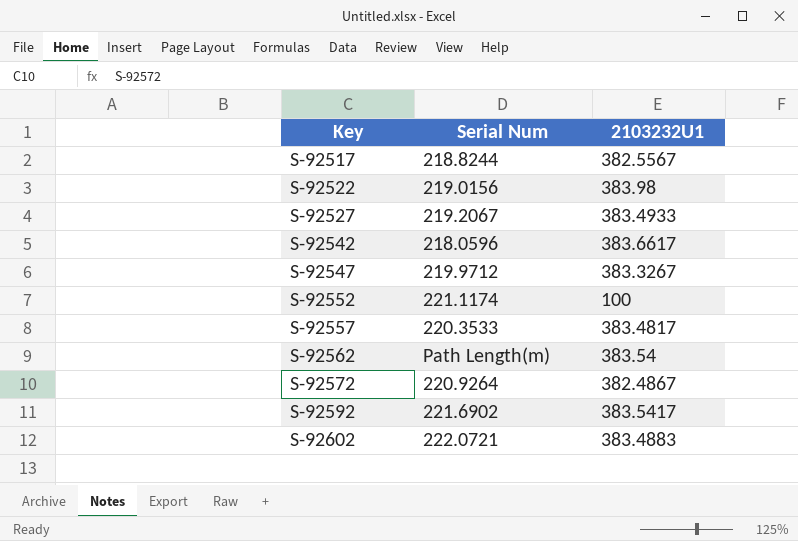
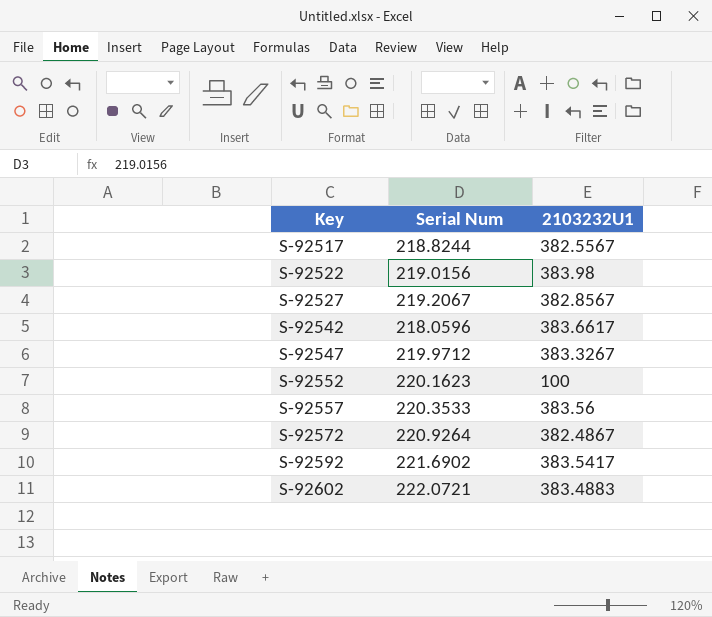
row S-92562: Path Length(m) | 383.54 -> none
S-92527 | 2103232U1: 383.4933 -> 382.8567
S-92552 | Serial Num: 221.1174 -> 220.1623
S-92557 | 2103232U1: 383.4817 -> 383.56

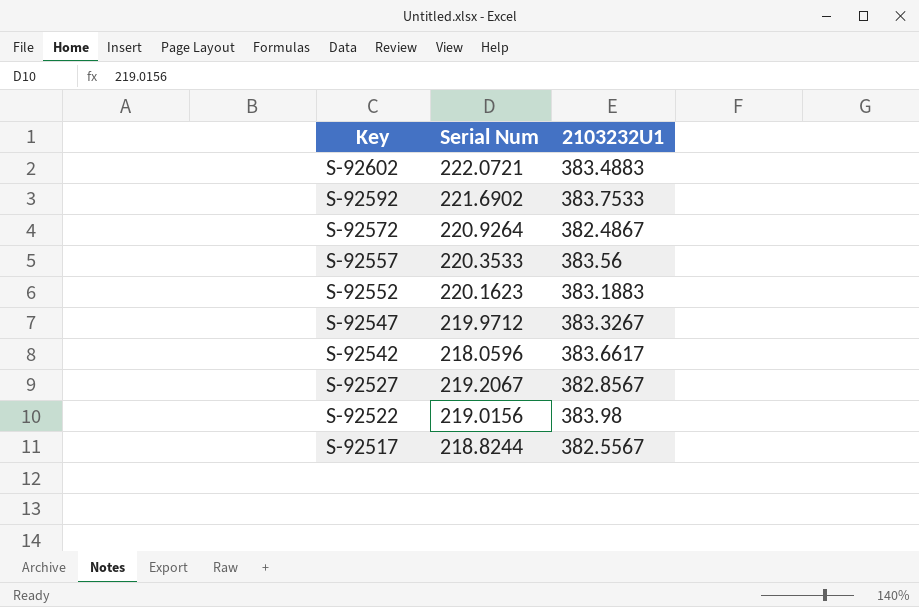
row order: Key ascending -> Key descending
S-92592 | 2103232U1: 383.5417 -> 383.7533
S-92552 | 2103232U1: 100 -> 383.1883

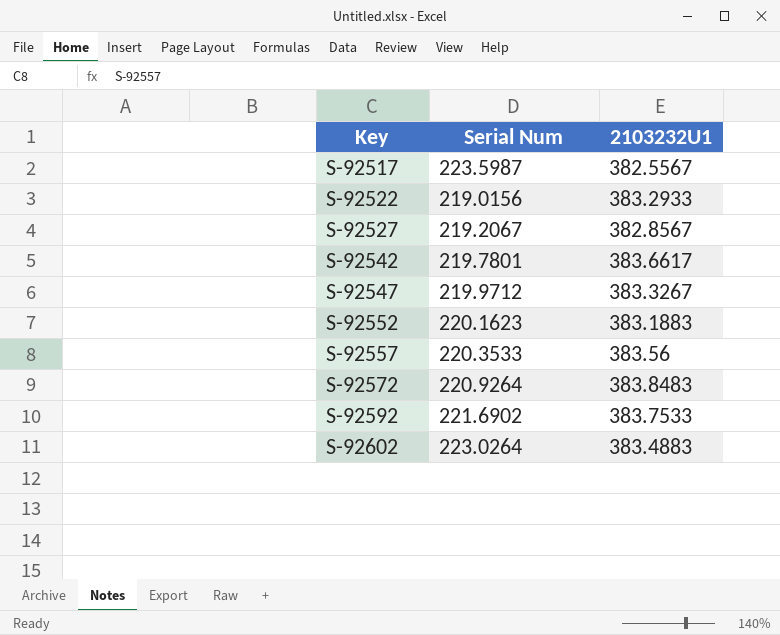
row order: Key descending -> Key ascending
S-92517 | Serial Num: 218.8244 -> 223.5987
S-92522 | 2103232U1: 383.98 -> 383.2933
S-92542 | Serial Num: 218.0596 -> 219.7801
S-92572 | 2103232U1: 382.4867 -> 383.8483
S-92602 | Serial Num: 222.0721 -> 223.0264

